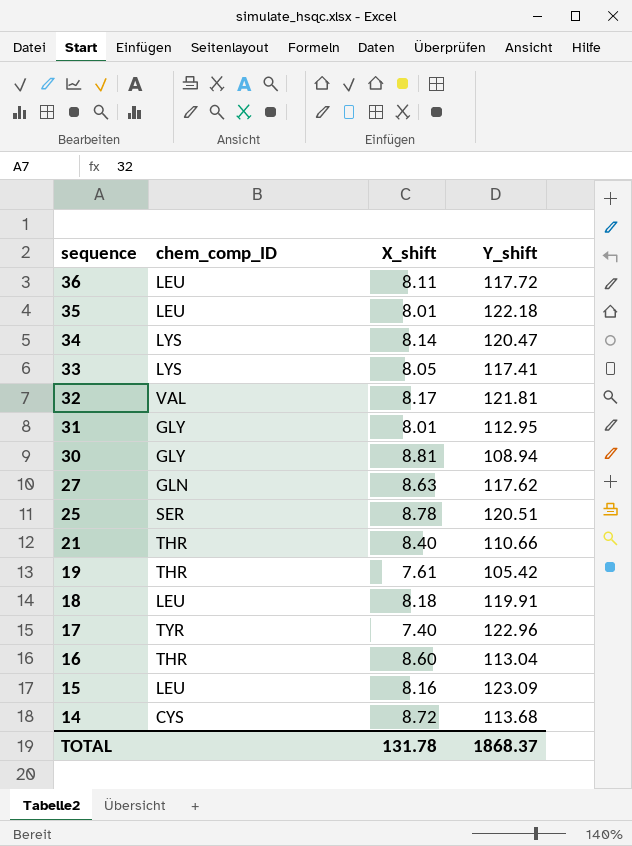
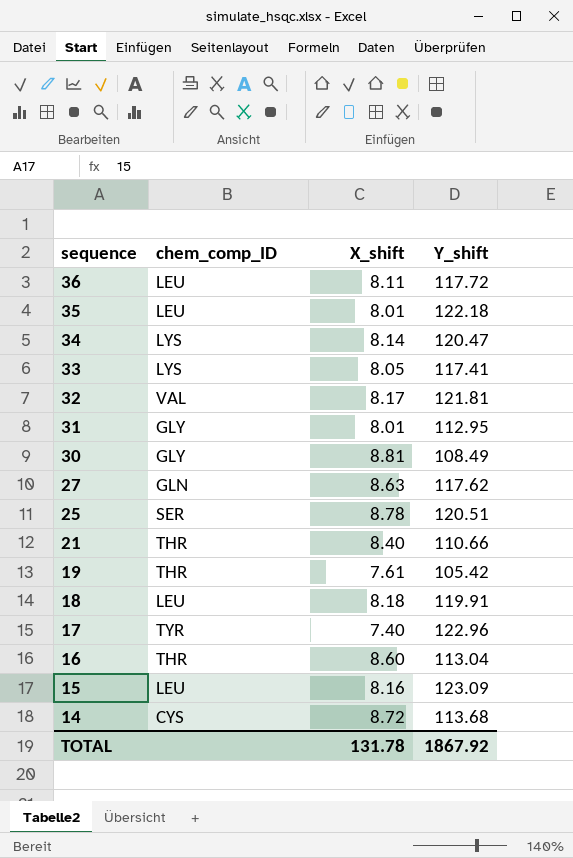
30 | Y_shift: 108.94 -> 108.49
TOTAL | Y_shift: 1868.37 -> 1867.92

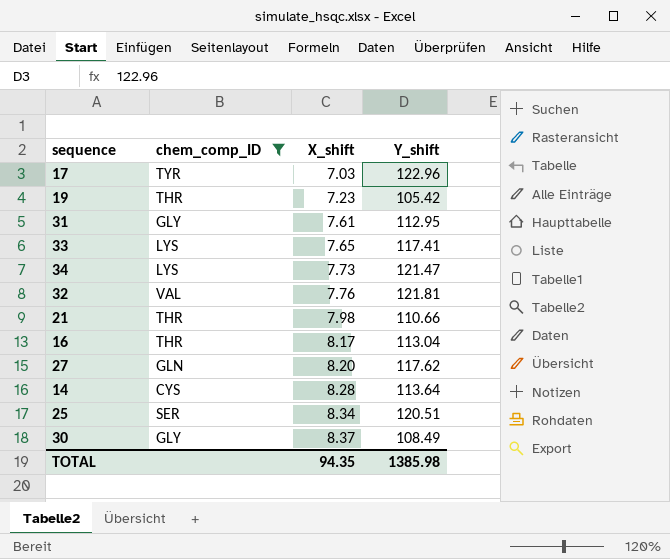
filter: none -> chem_comp_ID != LEU
row order: sequence descending -> X_shift ascending
17 | X_shift: 7.40 -> 7.03
19 | X_shift: 7.61 -> 7.23
31 | X_shift: 8.01 -> 7.61
33 | X_shift: 8.05 -> 7.65
34 | X_shift: 8.14 -> 7.73
34 | Y_shift: 120.47 -> 121.47
32 | X_shift: 8.17 -> 7.76
21 | X_shift: 8.40 -> 7.98
16 | X_shift: 8.60 -> 8.17
27 | X_shift: 8.63 -> 8.20
14 | X_shift: 8.72 -> 8.28
14 | Y_shift: 113.68 -> 113.64
25 | X_shift: 8.78 -> 8.34
30 | X_shift: 8.81 -> 8.37
TOTAL | X_shift: 131.78 -> 94.35
TOTAL | Y_shift: 1867.92 -> 1385.98

